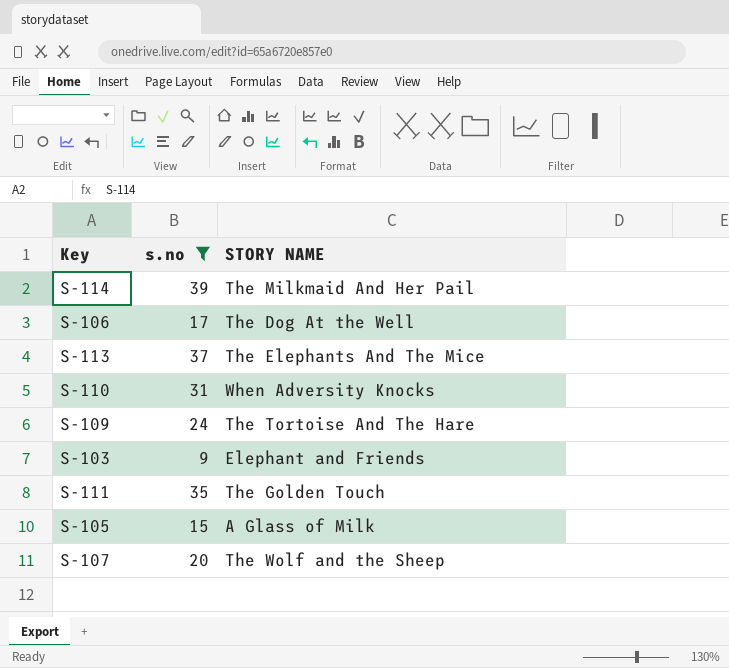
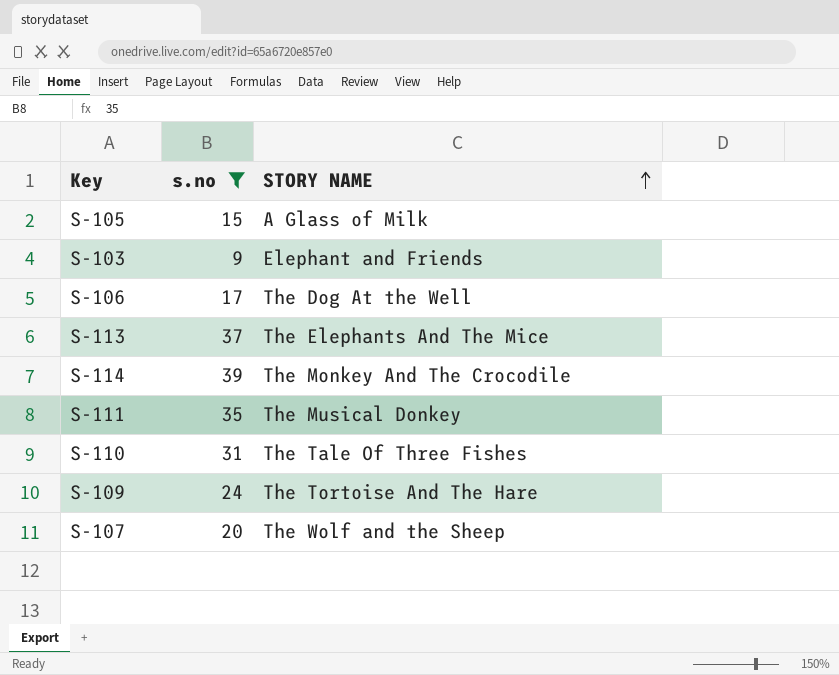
row order: none -> STORY NAME ascending
S-114 | STORY NAME: The Milkmaid And Her Pail -> The Monkey And The Crocodile
S-111 | STORY NAME: The Golden Touch -> The Musical Donkey
S-110 | STORY NAME: When Adversity Knocks -> The Tale Of Three Fishes

